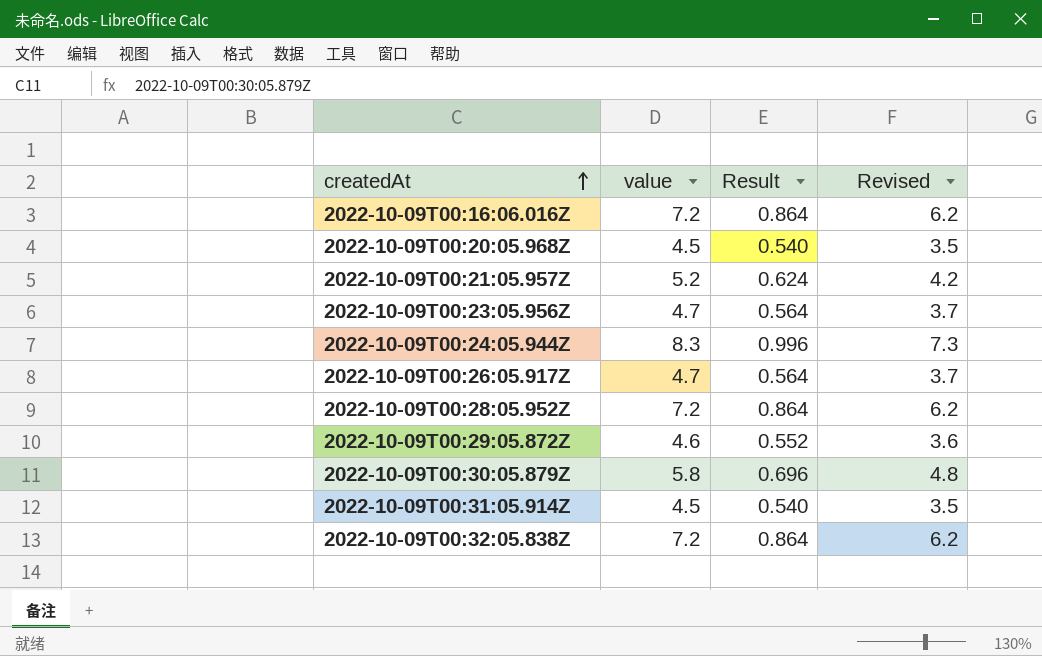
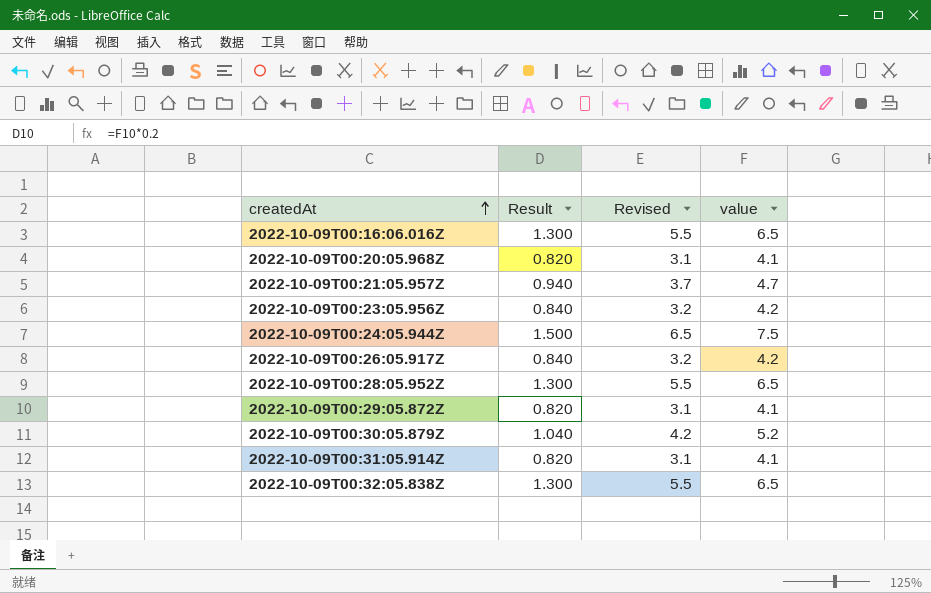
column Result | formula: [value] * 0.12 -> [value] * 0.2
column value | position: 2 -> 4
2022-10-09T00:16:06.016Z | Revised: 6.2 -> 5.5
2022-10-09T00:16:06.016Z | value: 7.2 -> 6.5
2022-10-09T00:20:05.968Z | Revised: 3.5 -> 3.1
2022-10-09T00:20:05.968Z | value: 4.5 -> 4.1
2022-10-09T00:21:05.957Z | Revised: 4.2 -> 3.7
2022-10-09T00:21:05.957Z | value: 5.2 -> 4.7
2022-10-09T00:23:05.956Z | Revised: 3.7 -> 3.2
2022-10-09T00:23:05.956Z | value: 4.7 -> 4.2
2022-10-09T00:24:05.944Z | Revised: 7.3 -> 6.5
2022-10-09T00:24:05.944Z | value: 8.3 -> 7.5
2022-10-09T00:26:05.917Z | Revised: 3.7 -> 3.2
2022-10-09T00:26:05.917Z | value: 4.7 -> 4.2
2022-10-09T00:28:05.952Z | Revised: 6.2 -> 5.5
2022-10-09T00:28:05.952Z | value: 7.2 -> 6.5
2022-10-09T00:29:05.872Z | Revised: 3.6 -> 3.1
2022-10-09T00:29:05.872Z | value: 4.6 -> 4.1
2022-10-09T00:30:05.879Z | Revised: 4.8 -> 4.2
2022-10-09T00:30:05.879Z | value: 5.8 -> 5.2
2022-10-09T00:31:05.914Z | Revised: 3.5 -> 3.1
2022-10-09T00:31:05.914Z | value: 4.5 -> 4.1
2022-10-09T00:32:05.838Z | Revised: 6.2 -> 5.5
2022-10-09T00:32:05.838Z | value: 7.2 -> 6.5

